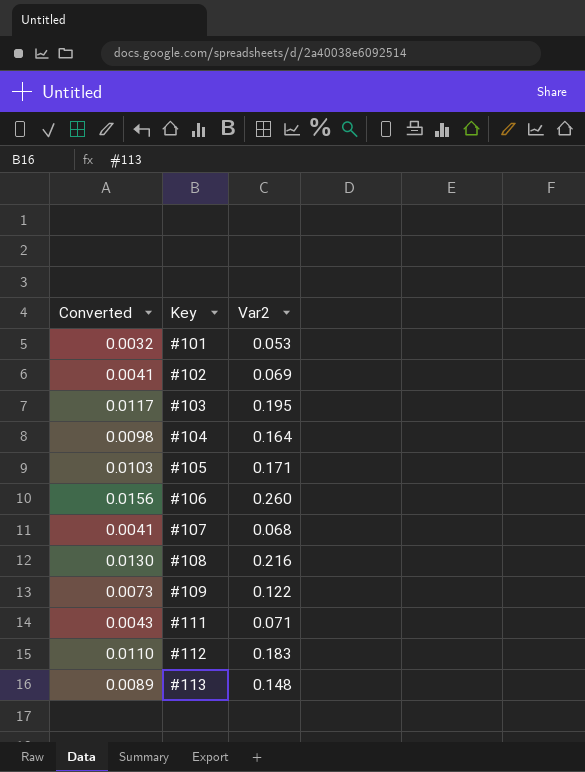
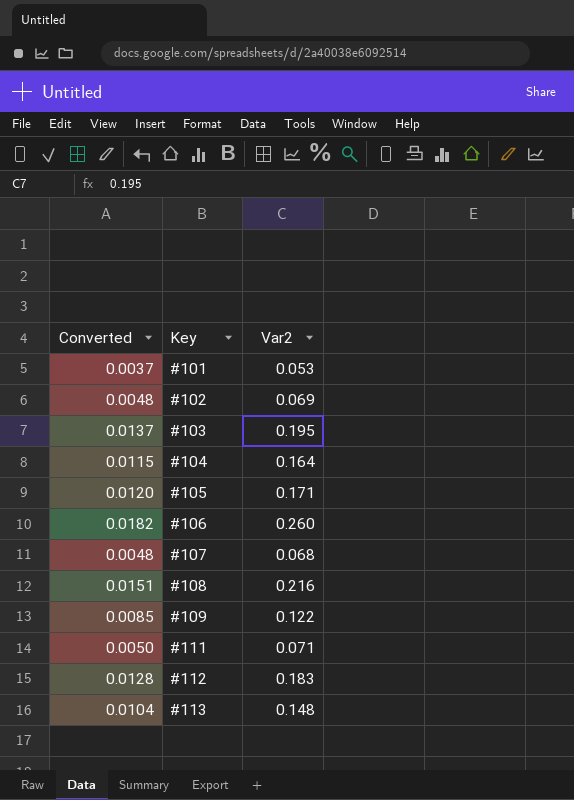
column Converted | formula: [Var2] * 0.06 -> [Var2] * 0.07

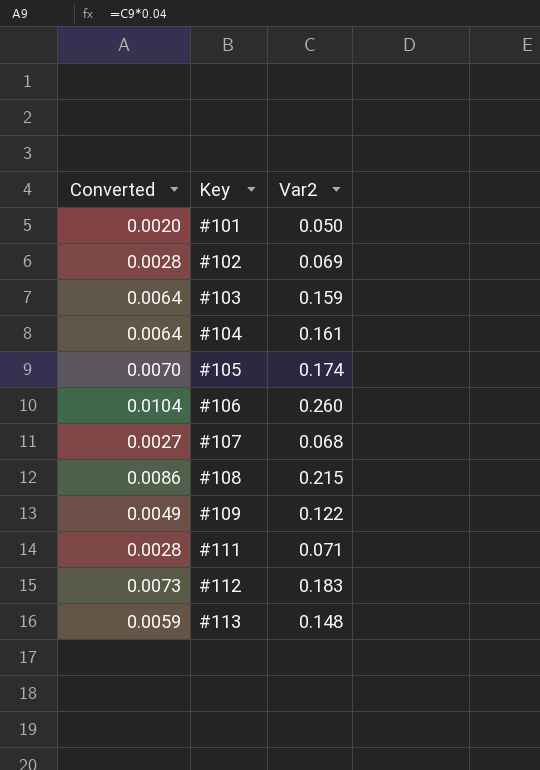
column Converted | formula: [Var2] * 0.07 -> [Var2] * 0.04
#101 | Var2: 0.053 -> 0.050
#103 | Var2: 0.195 -> 0.159
#104 | Var2: 0.164 -> 0.161
#105 | Var2: 0.171 -> 0.174
#108 | Var2: 0.216 -> 0.215

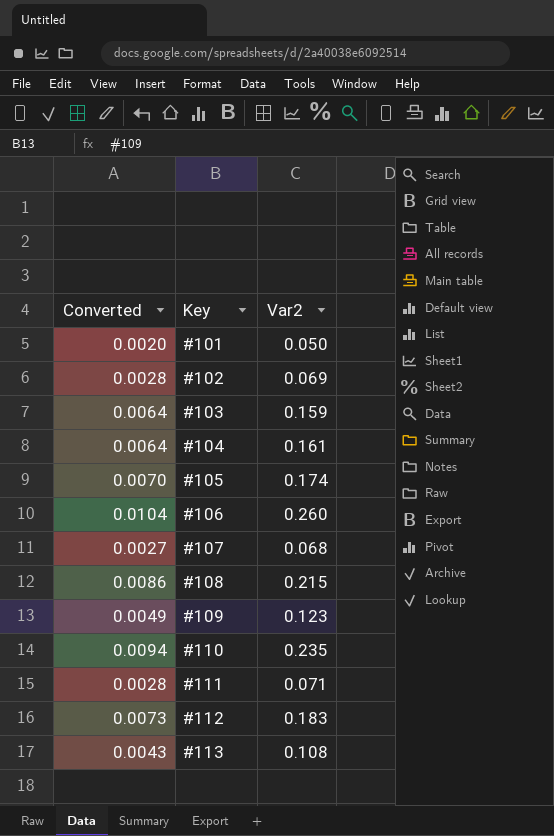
#109 | Var2: 0.122 -> 0.123
row #110: none -> 0.0094 | 0.235
#113 | Converted: 0.0059 -> 0.0043
#113 | Var2: 0.148 -> 0.108

